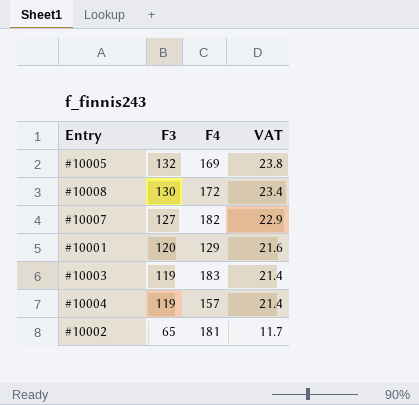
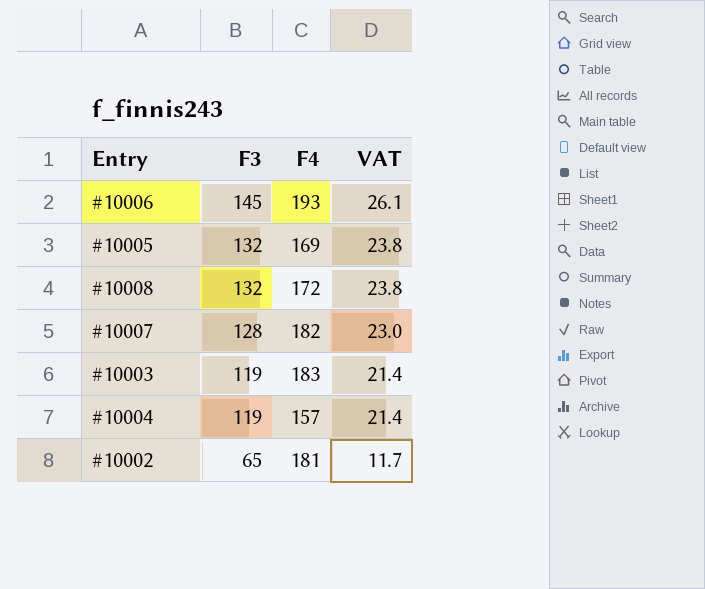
row #10001: 120 | 129 | 21.6 -> none
row #10006: none -> 145 | 193 | 26.1
#10008 | F3: 130 -> 132
#10008 | VAT: 23.4 -> 23.8
#10007 | F3: 127 -> 128
#10007 | VAT: 22.9 -> 23.0

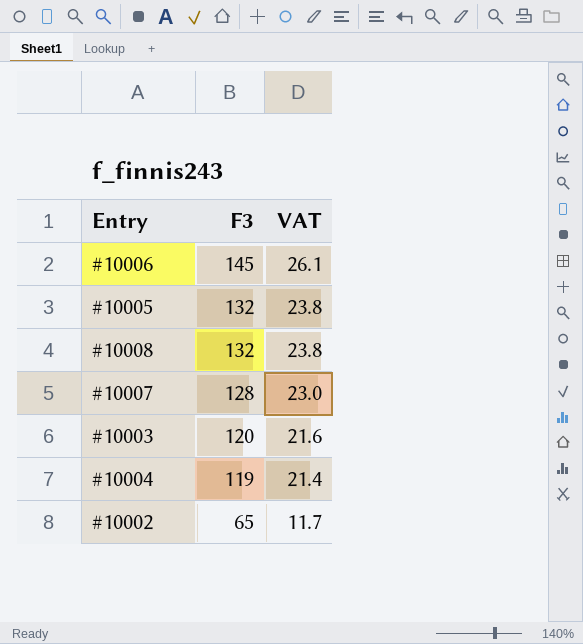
column F4 | position: 3 -> none
#10003 | F3: 119 -> 120
#10003 | VAT: 21.4 -> 21.6

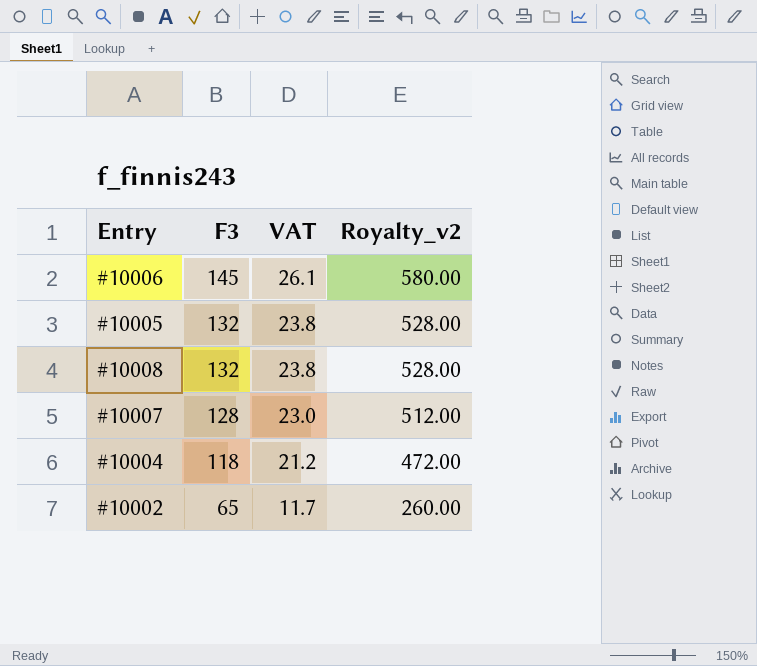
column Royalty_v2 | formula: none -> [F3] * 4
row #10003: 120 | 21.6 -> none
#10004 | F3: 119 -> 118
#10004 | VAT: 21.4 -> 21.2

